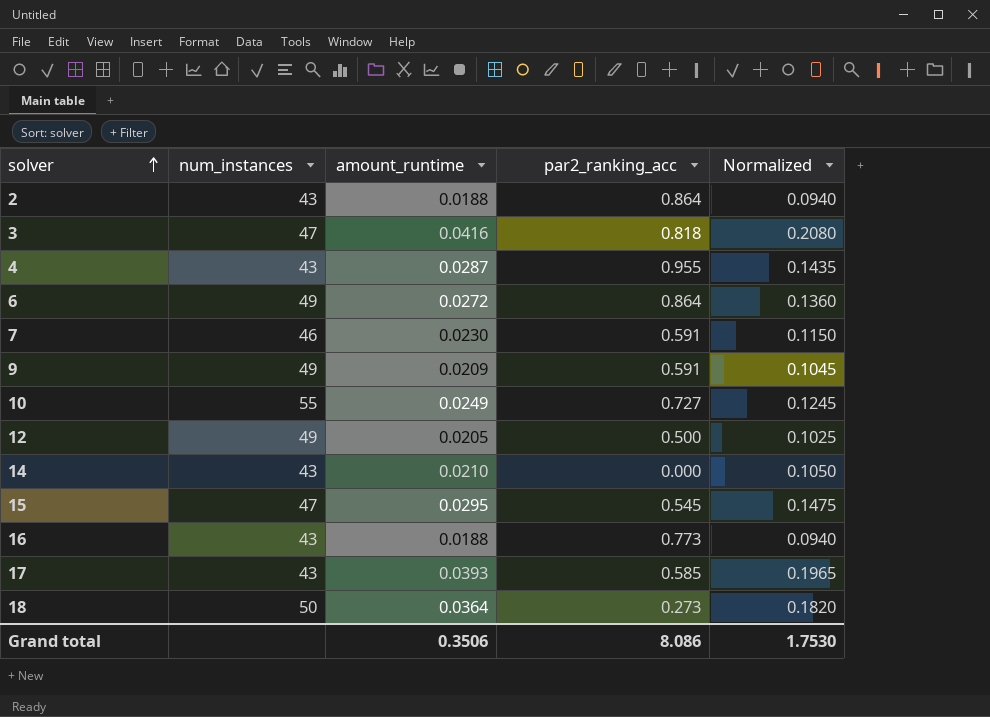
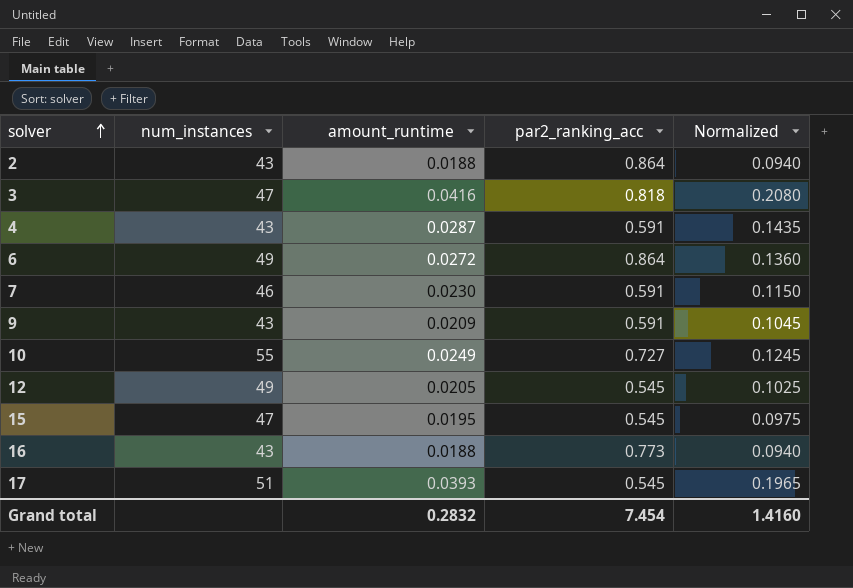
row 14: 43 | 0.0210 | 0.000 | 0.1050 -> none
row 18: 50 | 0.0364 | 0.273 | 0.1820 -> none
4 | par2_ranking_acc: 0.955 -> 0.591
9 | num_instances: 49 -> 43
12 | par2_ranking_acc: 0.500 -> 0.545
15 | amount_runtime: 0.0295 -> 0.0195
15 | Normalized: 0.1475 -> 0.0975
17 | num_instances: 43 -> 51
17 | par2_ranking_acc: 0.585 -> 0.545
Grand total | amount_runtime: 0.3506 -> 0.2832
Grand total | par2_ranking_acc: 8.086 -> 7.454
Grand total | Normalized: 1.7530 -> 1.4160

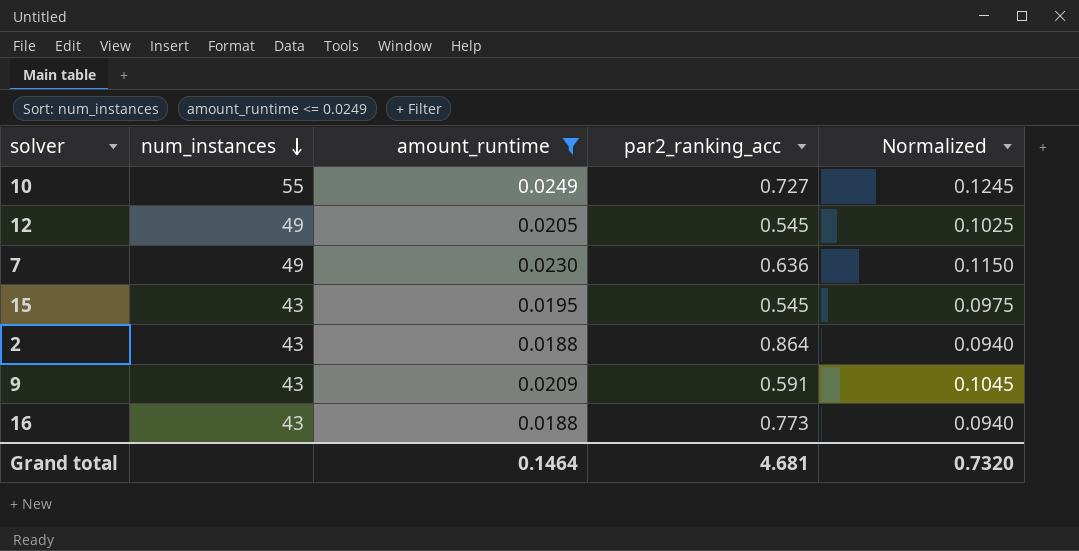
filter: none -> amount_runtime <= 0.0249
row order: solver ascending -> num_instances descending
7 | num_instances: 46 -> 49
7 | par2_ranking_acc: 0.591 -> 0.636
15 | num_instances: 47 -> 43
Grand total | amount_runtime: 0.2832 -> 0.1464
Grand total | par2_ranking_acc: 7.454 -> 4.681
Grand total | Normalized: 1.4160 -> 0.7320

